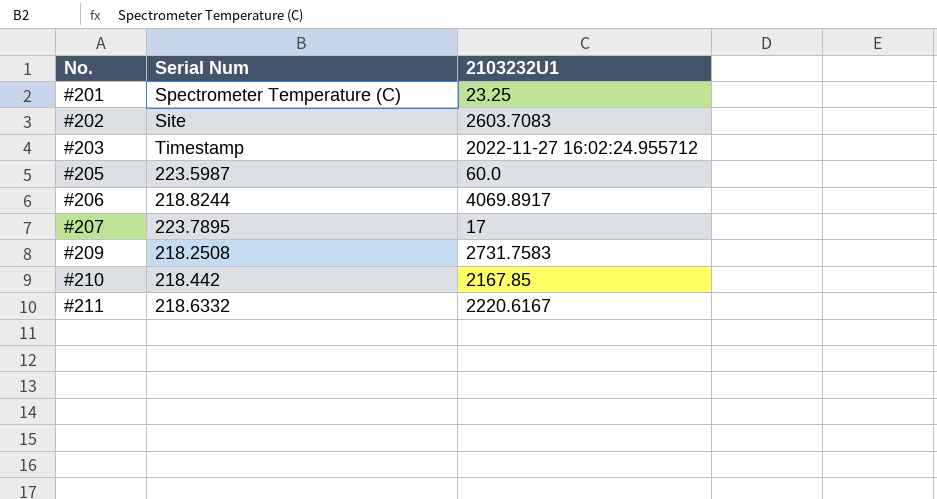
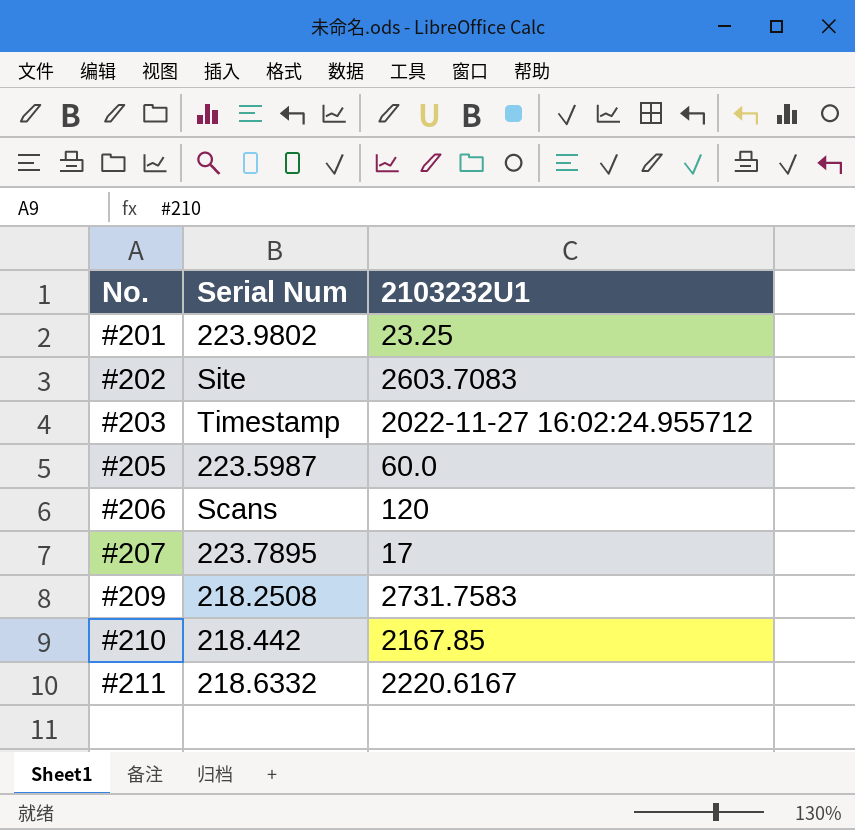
#201 | Serial Num: Spectrometer Temperature (C) -> 223.9802
#206 | Serial Num: 218.8244 -> Scans
#206 | 2103232U1: 4069.8917 -> 120

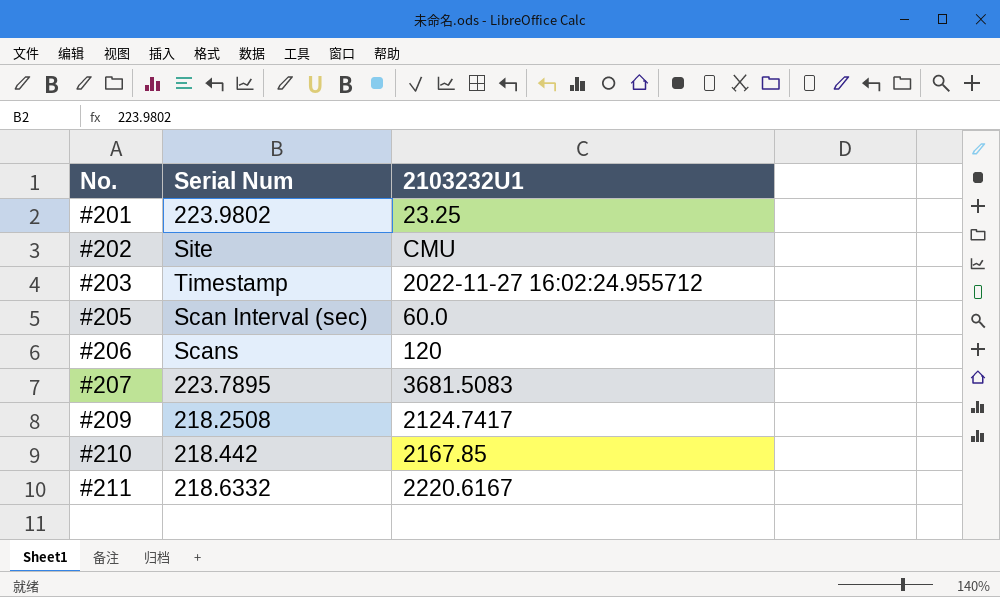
#202 | 2103232U1: 2603.7083 -> CMU
#205 | Serial Num: 223.5987 -> Scan Interval (sec)
#207 | 2103232U1: 17 -> 3681.5083
#209 | 2103232U1: 2731.7583 -> 2124.7417

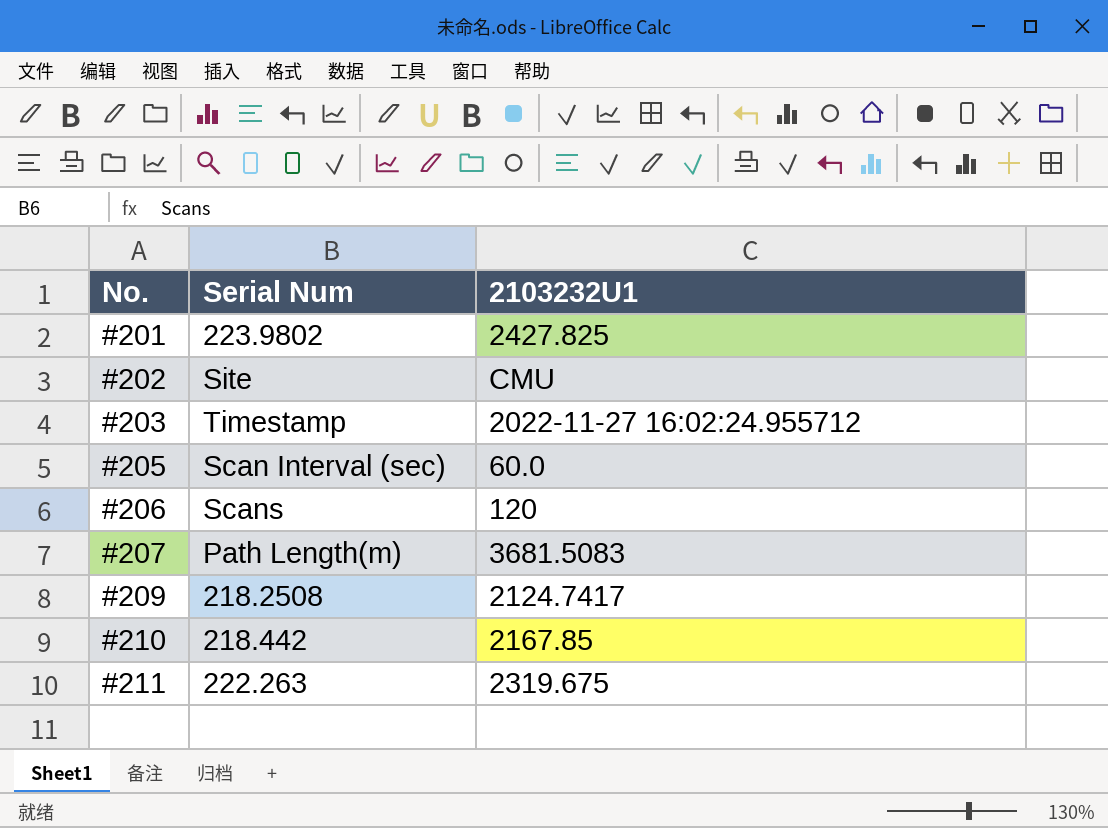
#201 | 2103232U1: 23.25 -> 2427.825
#207 | Serial Num: 223.7895 -> Path Length(m)
#211 | Serial Num: 218.6332 -> 222.263
#211 | 2103232U1: 2220.6167 -> 2319.675

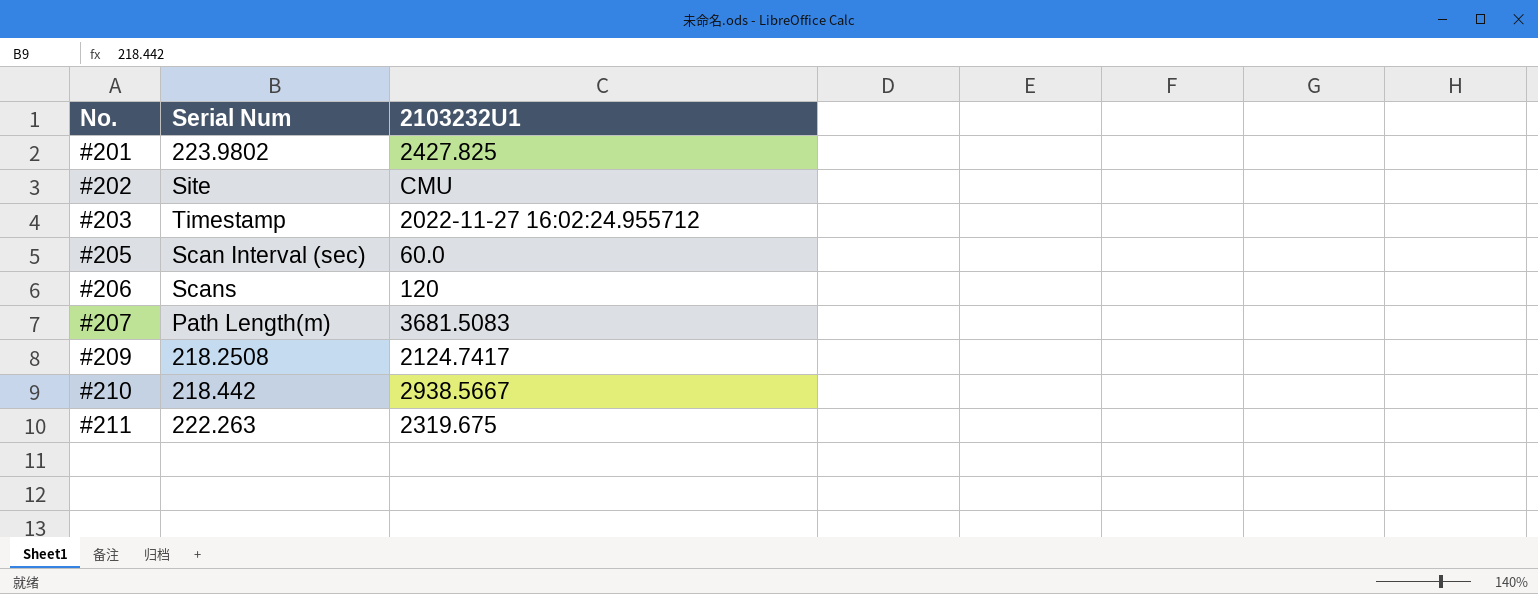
#210 | 2103232U1: 2167.85 -> 2938.5667

